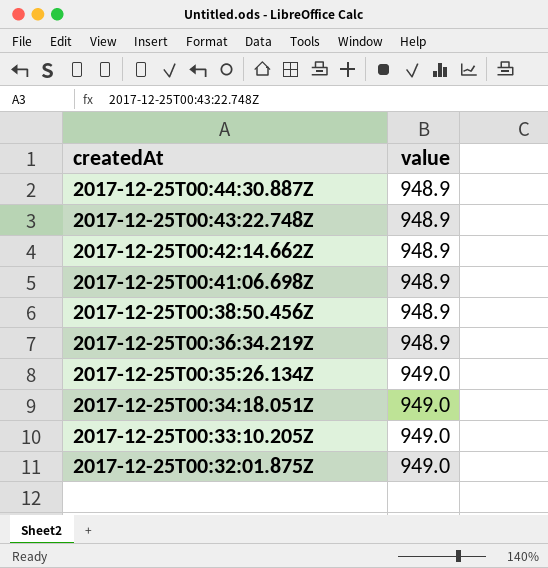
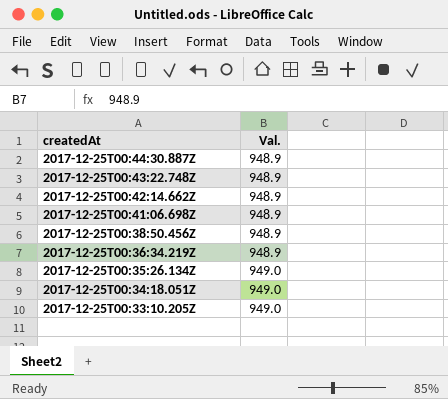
column name: value -> Val.
row 2017-12-25T00:32:01.875Z: 949.0 -> none

